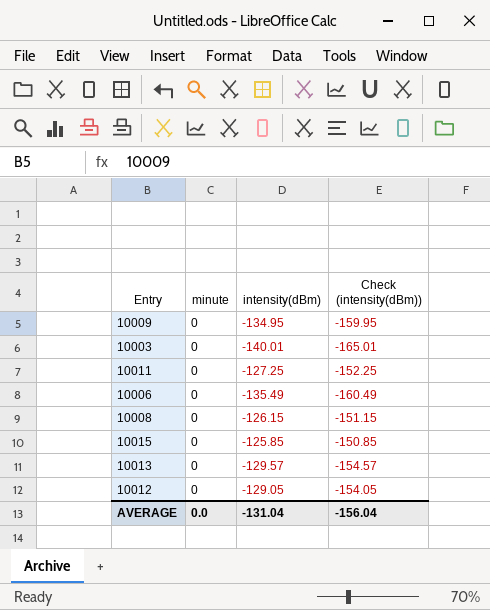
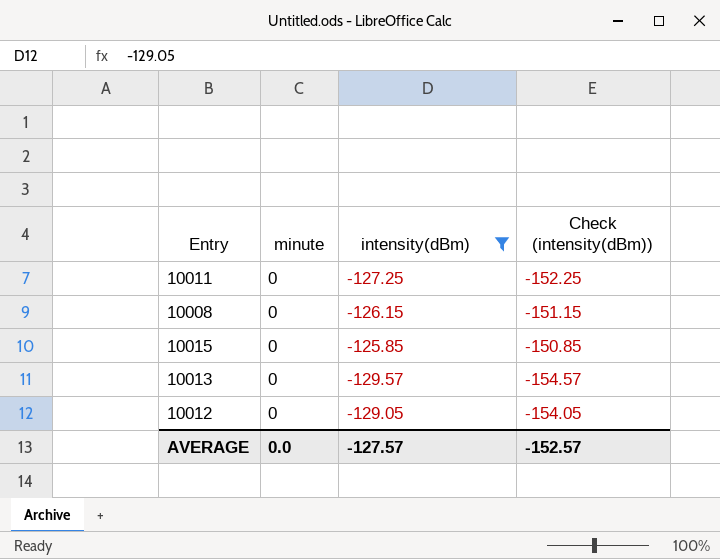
filter: none -> intensity(dBm) >= -129.57
AVERAGE | intensity(dBm): -131.04 -> -127.57
AVERAGE | Check (intensity(dBm)): -156.04 -> -152.57

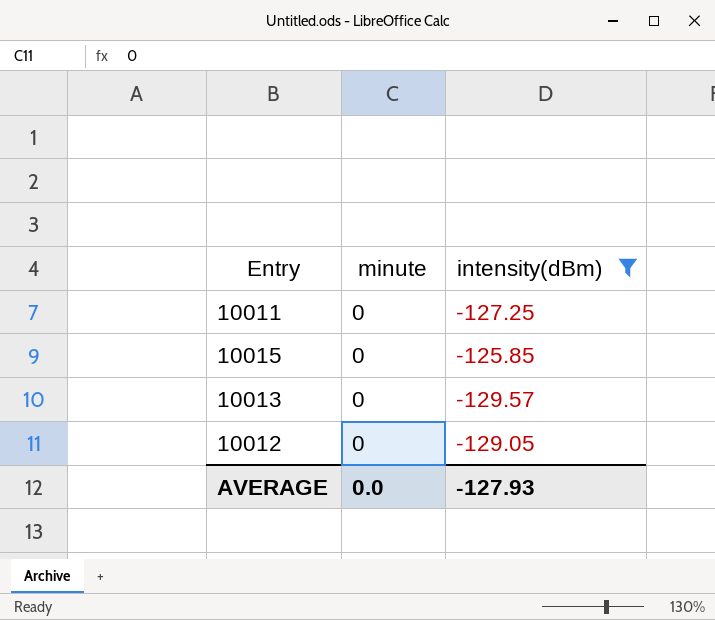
column Check (intensity(dBm)) | formula: [intensity(dBm)] - 25 -> none
row 10008: 0 | -126.15 | -151.15 -> none
AVERAGE | intensity(dBm): -127.57 -> -127.93

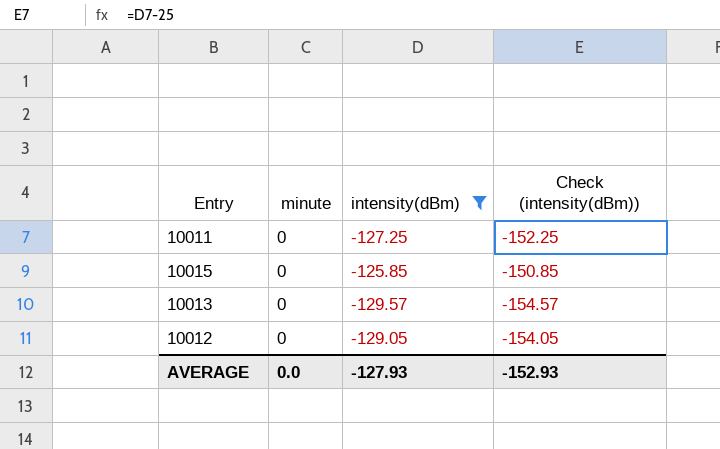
column Check (intensity(dBm)) | formula: none -> [intensity(dBm)] - 25

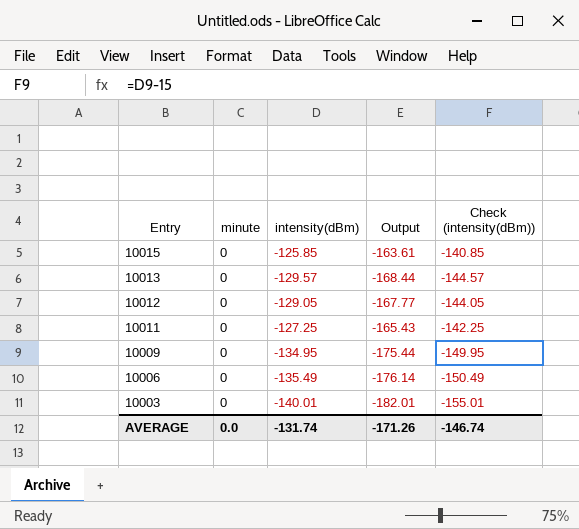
filter: intensity(dBm) >= -129.57 -> none
row order: none -> Entry descending
column Output | formula: none -> [intensity(dBm)] * 1.3
column Check (intensity(dBm)) | formula: [intensity(dBm)] - 25 -> [intensity(dBm)] - 15
AVERAGE | intensity(dBm): -127.93 -> -131.74
AVERAGE | Check (intensity(dBm)): -152.93 -> -146.74

